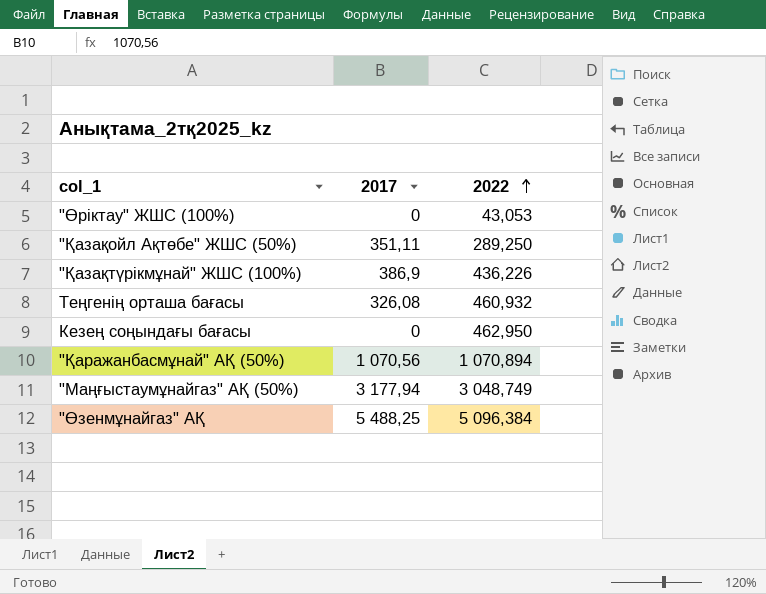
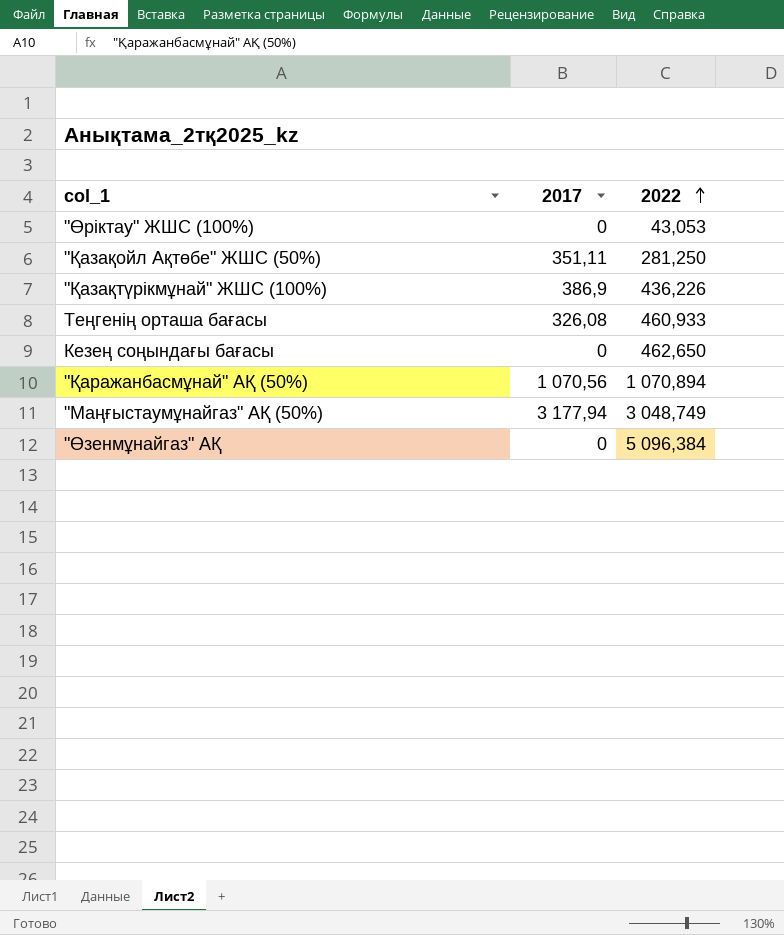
"Қазақойл Ақтөбе" ЖШС (50%) | 2022: 289,250 -> 281,250
Теңгенің орташа бағасы | 2022: 460,932 -> 460,933
Кезең соңындағы бағасы | 2022: 462,950 -> 462,650
"Өзенмұнайгаз" АҚ | 2017: 5 488,25 -> 0

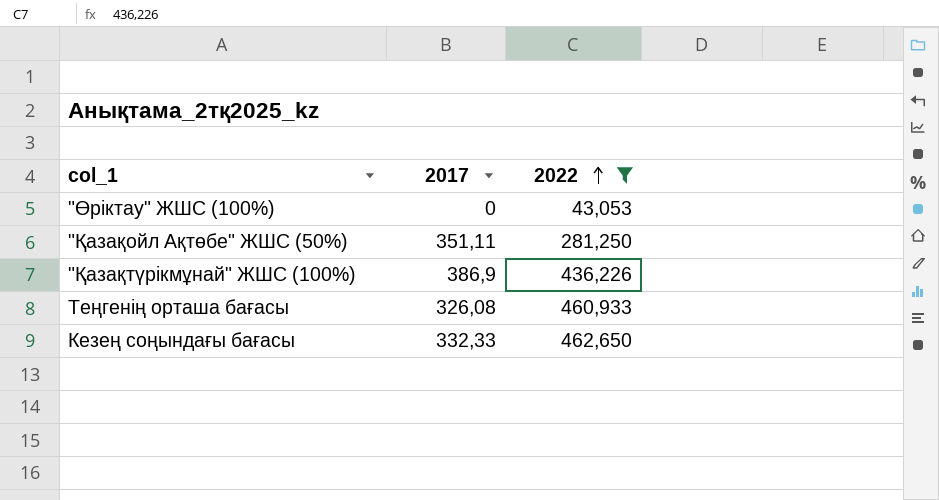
filter: none -> 2022 <= 462,650
Кезең соңындағы бағасы | 2017: 0 -> 332,33

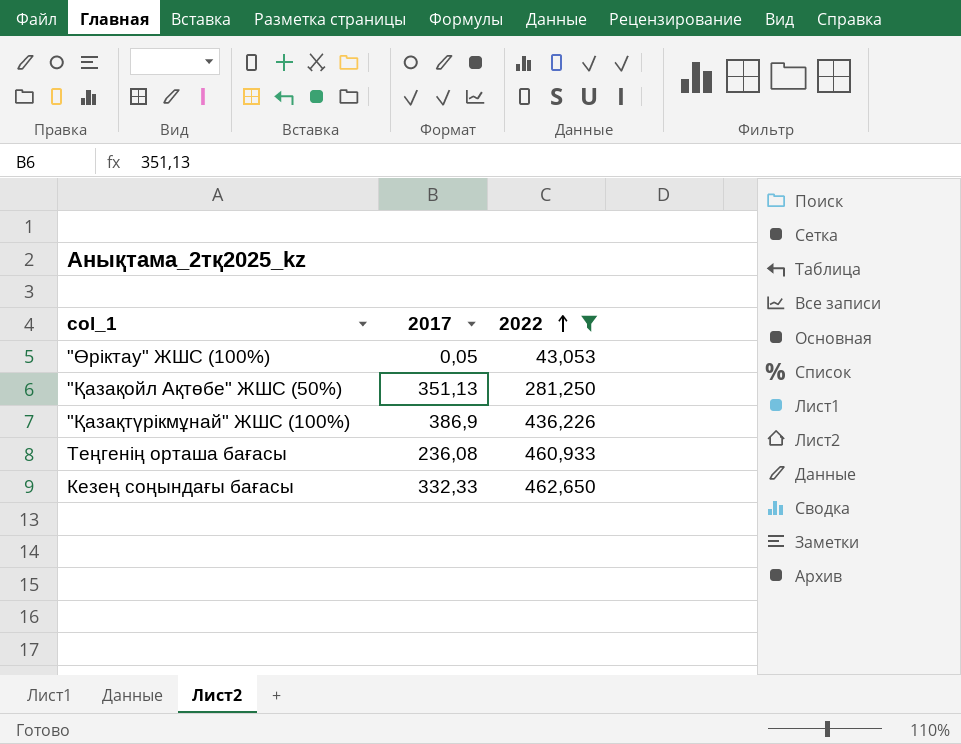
"Өріктау" ЖШС (100%) | 2017: 0 -> 0,05
"Қазақойл Ақтөбе" ЖШС (50%) | 2017: 351,11 -> 351,13
Теңгенің орташа бағасы | 2017: 326,08 -> 236,08

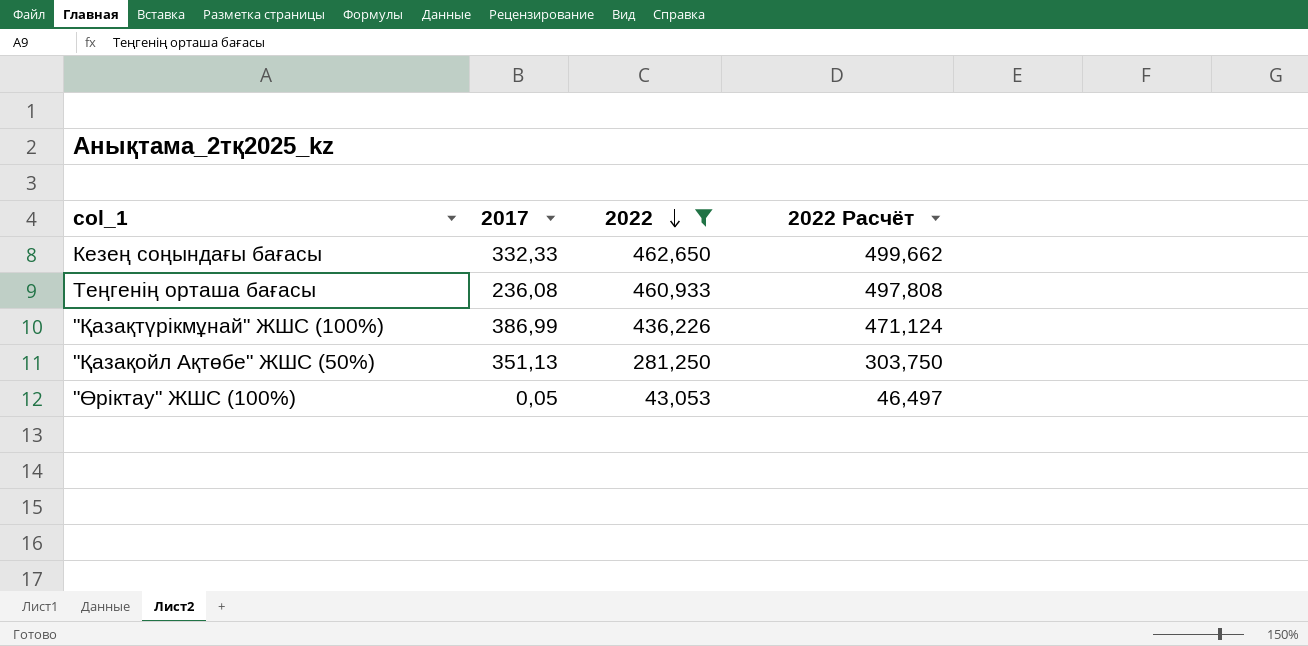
row order: 2022 ascending -> 2022 descending
column 2022 Расчёт | formula: none -> [2022] * 1,08
"Қазақтүрікмұнай" ЖШС (100%) | 2017: 386,9 -> 386,99

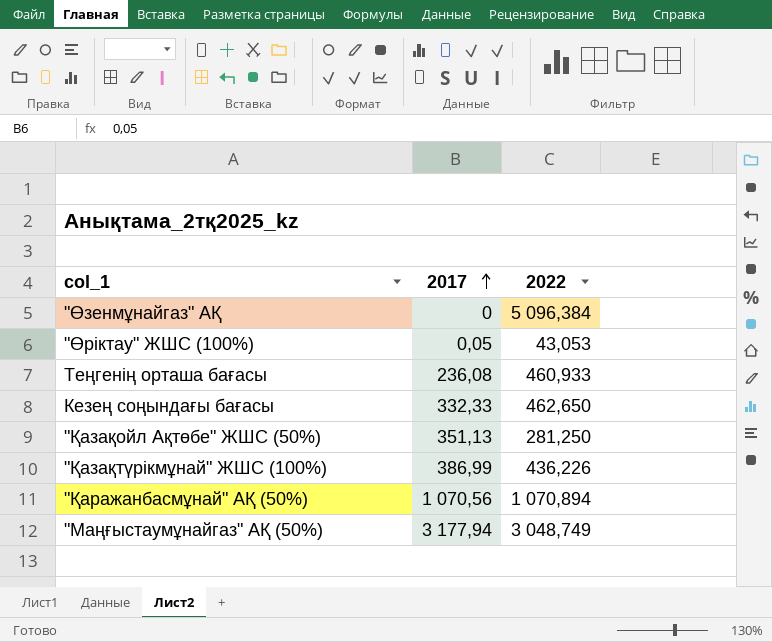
filter: 2022 <= 462,650 -> none
row order: 2022 descending -> 2017 ascending
column 2022 Расчёт | formula: [2022] * 1,08 -> none

